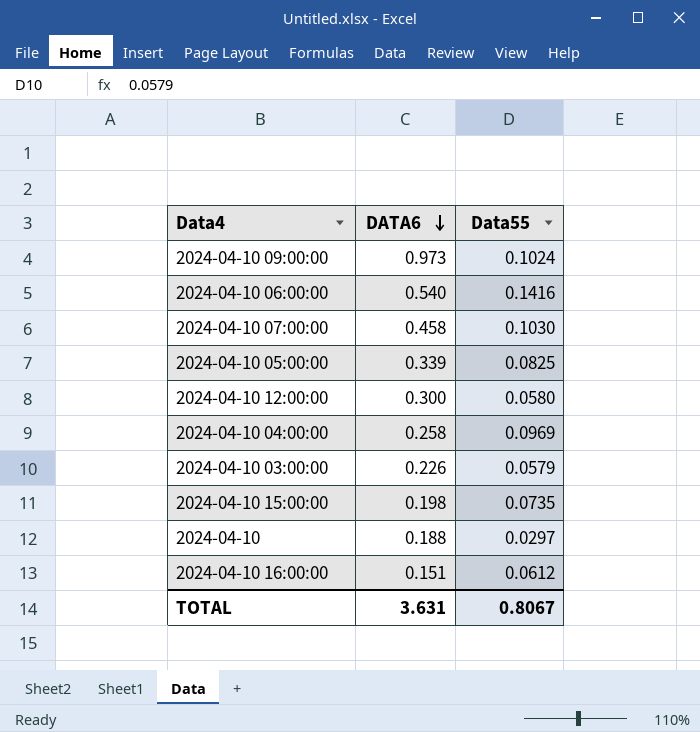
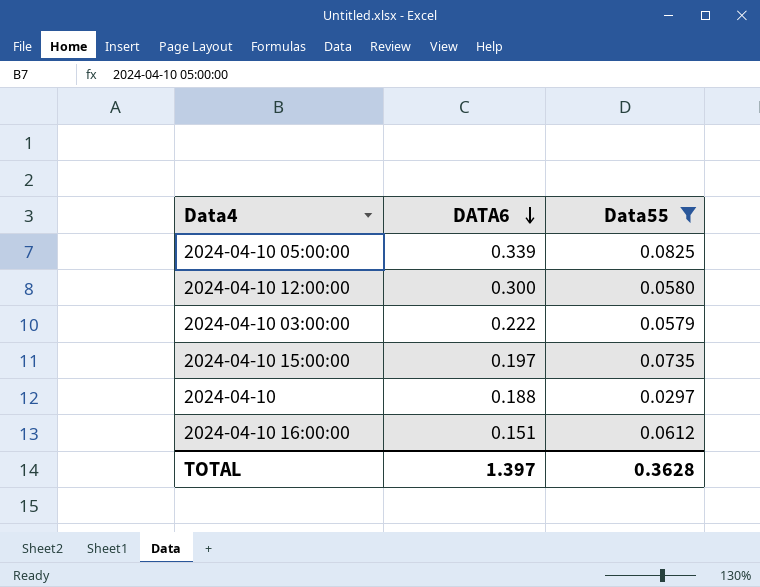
filter: none -> Data55 <= 0.0825
2024-04-10 03:00:00 | DATA6: 0.226 -> 0.222
2024-04-10 15:00:00 | DATA6: 0.198 -> 0.197
TOTAL | DATA6: 3.631 -> 1.397
TOTAL | Data55: 0.8067 -> 0.3628

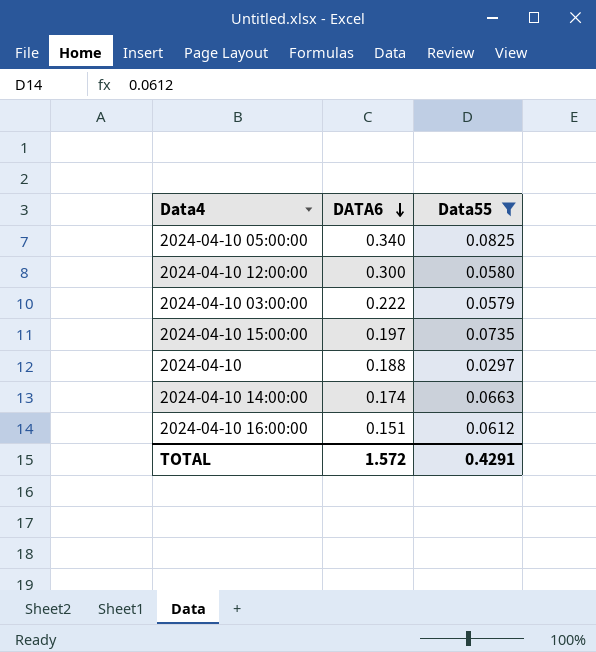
2024-04-10 05:00:00 | DATA6: 0.339 -> 0.340
row 2024-04-10 14:00:00: none -> 0.174 | 0.0663
TOTAL | DATA6: 1.397 -> 1.572
TOTAL | Data55: 0.3628 -> 0.4291

